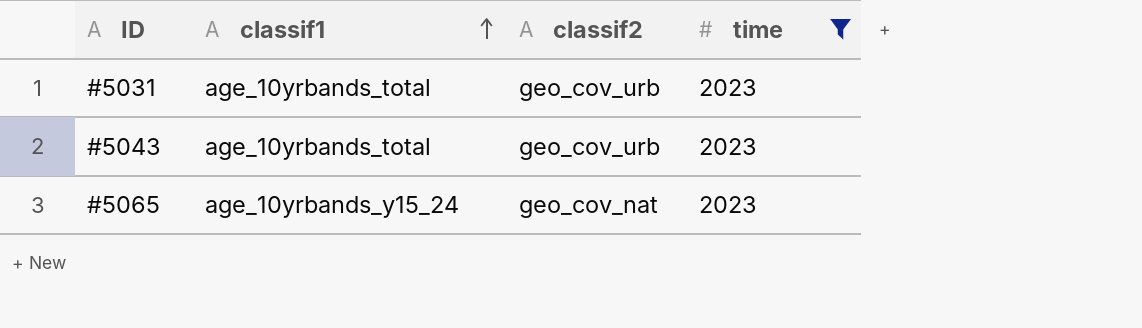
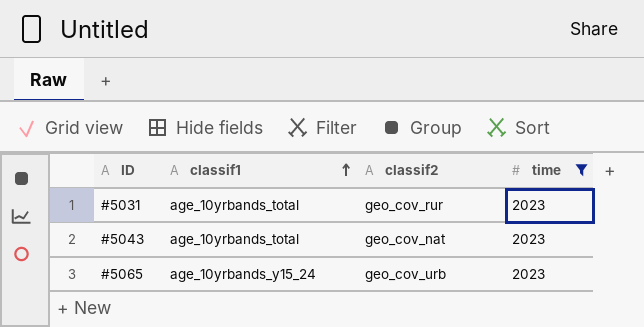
#5031 | classif2: geo_cov_urb -> geo_cov_rur
#5043 | classif2: geo_cov_urb -> geo_cov_nat
#5065 | classif2: geo_cov_nat -> geo_cov_urb

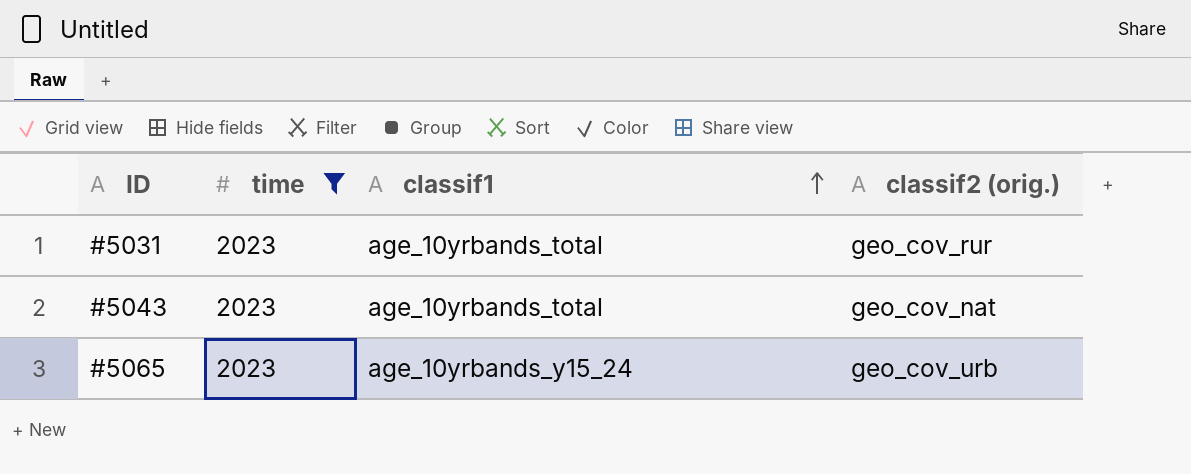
column time | position: 4 -> 2
column name: classif2 -> classif2 (orig.)

